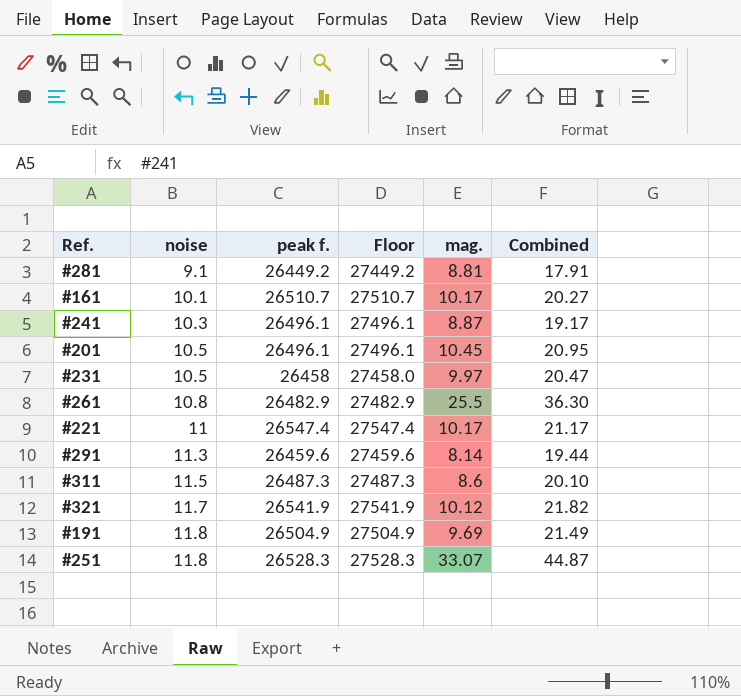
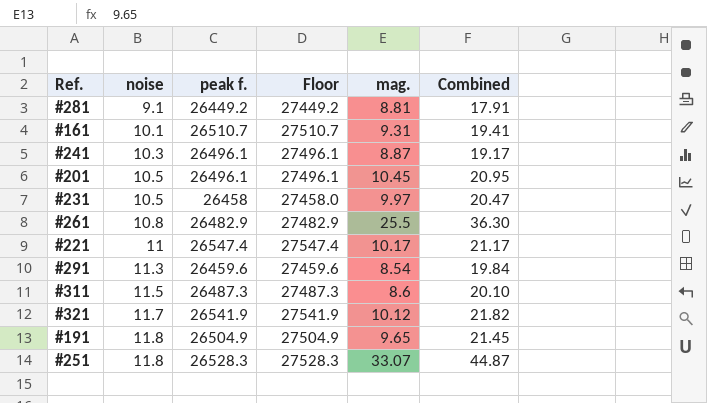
#161 | mag.: 10.17 -> 9.31
#161 | Combined: 20.27 -> 19.41
#291 | mag.: 8.14 -> 8.54
#291 | Combined: 19.44 -> 19.84
#191 | mag.: 9.69 -> 9.65
#191 | Combined: 21.49 -> 21.45

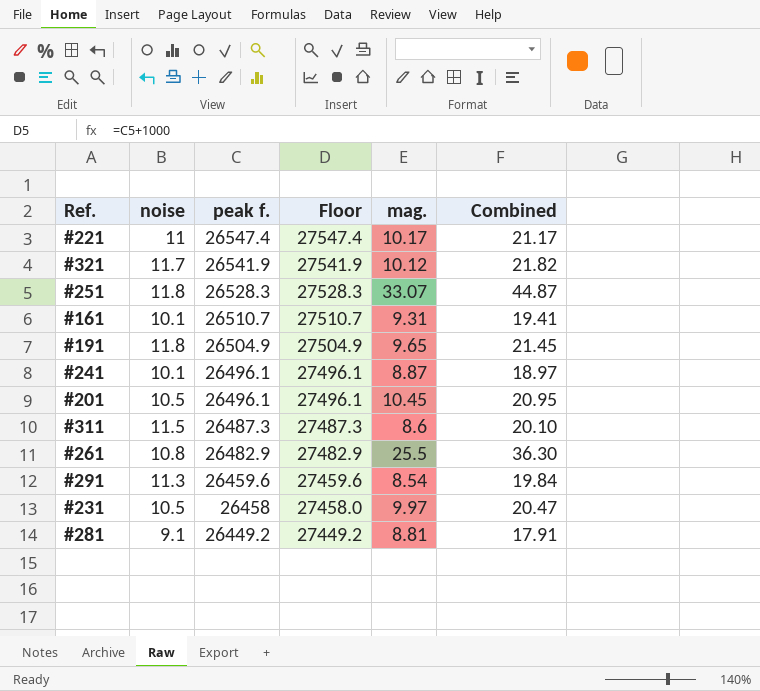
row order: noise ascending -> peak f. descending
#241 | noise: 10.3 -> 10.1
#241 | Combined: 19.17 -> 18.97

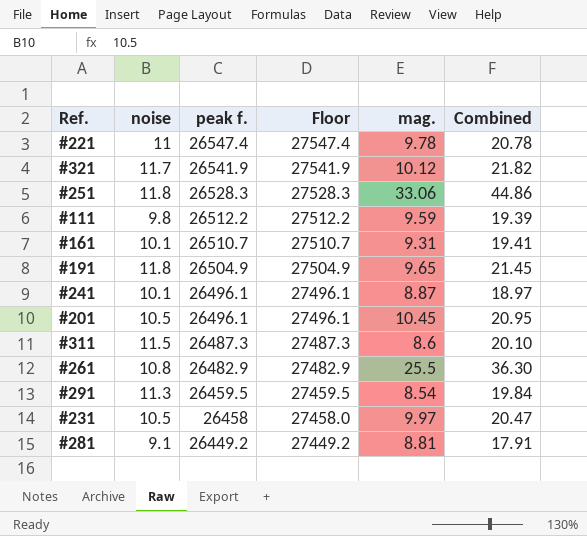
#221 | mag.: 10.17 -> 9.78
#221 | Combined: 21.17 -> 20.78
#251 | mag.: 33.07 -> 33.06
#251 | Combined: 44.87 -> 44.86
row #111: none -> 9.8 | 26512.2 | 27512.2 | 9.59 | 19.39
#291 | peak f.: 26459.6 -> 26459.5
#291 | Floor: 27459.6 -> 27459.5

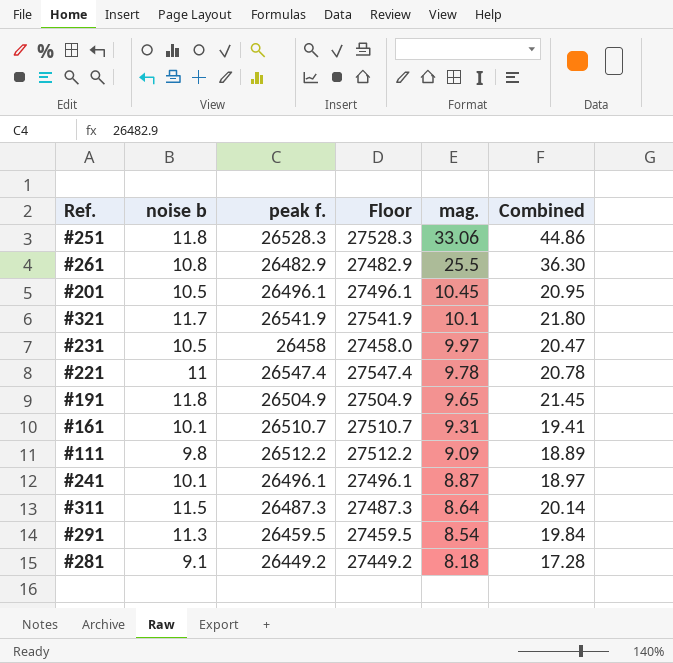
row order: peak f. descending -> mag. descending
column name: noise -> noise b
#321 | mag.: 10.12 -> 10.1
#321 | Combined: 21.82 -> 21.80
#111 | mag.: 9.59 -> 9.09
#111 | Combined: 19.39 -> 18.89
#311 | mag.: 8.6 -> 8.64
#311 | Combined: 20.10 -> 20.14
#281 | mag.: 8.81 -> 8.18
#281 | Combined: 17.91 -> 17.28

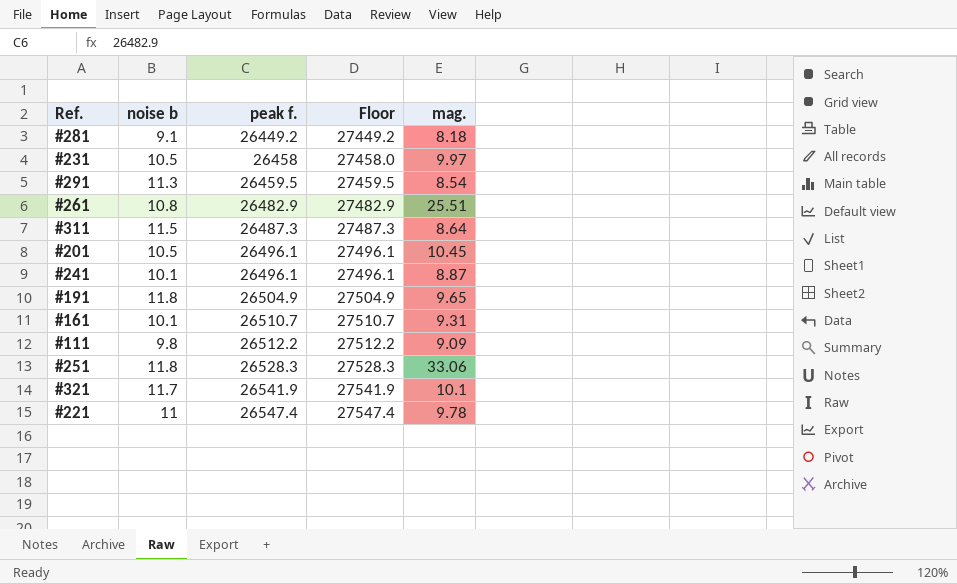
row order: mag. descending -> peak f. ascending
column Combined | formula: [noise b] + [mag.] -> none
#261 | mag.: 25.5 -> 25.51

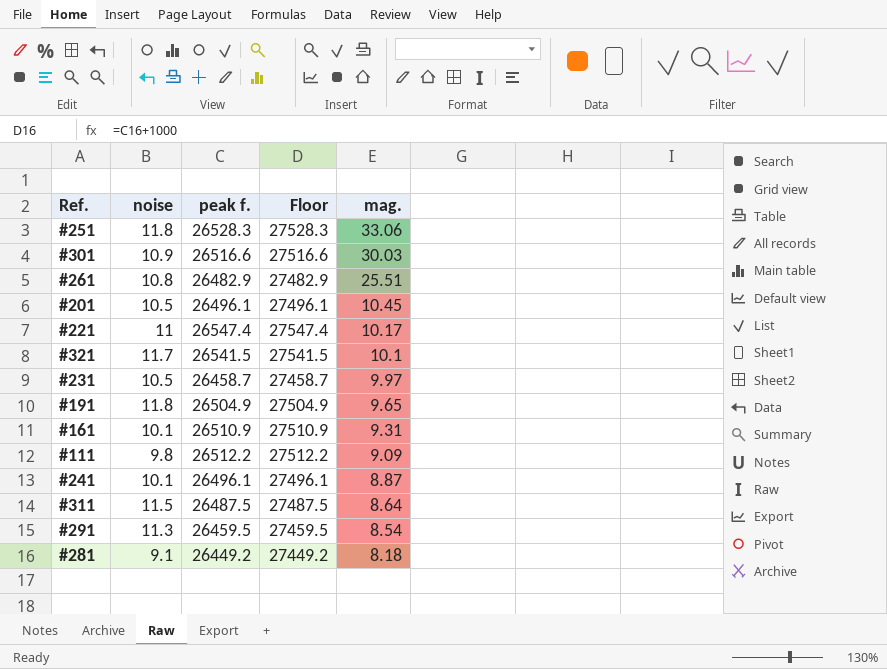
row order: peak f. ascending -> mag. descending
column name: noise b -> noise
row #301: none -> 10.9 | 26516.6 | 27516.6 | 30.03
#221 | mag.: 9.78 -> 10.17
#321 | peak f.: 26541.9 -> 26541.5
#321 | Floor: 27541.9 -> 27541.5
#231 | peak f.: 26458 -> 26458.7
#231 | Floor: 27458.0 -> 27458.7
#161 | peak f.: 26510.7 -> 26510.9
#161 | Floor: 27510.7 -> 27510.9
#311 | peak f.: 26487.3 -> 26487.5
#311 | Floor: 27487.3 -> 27487.5

